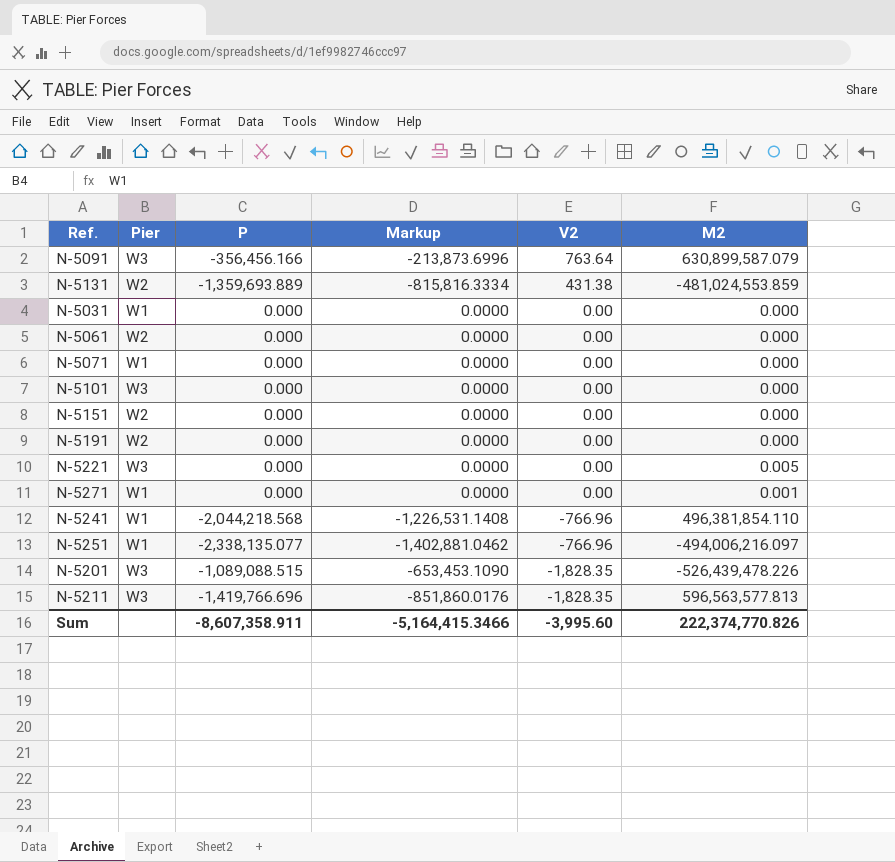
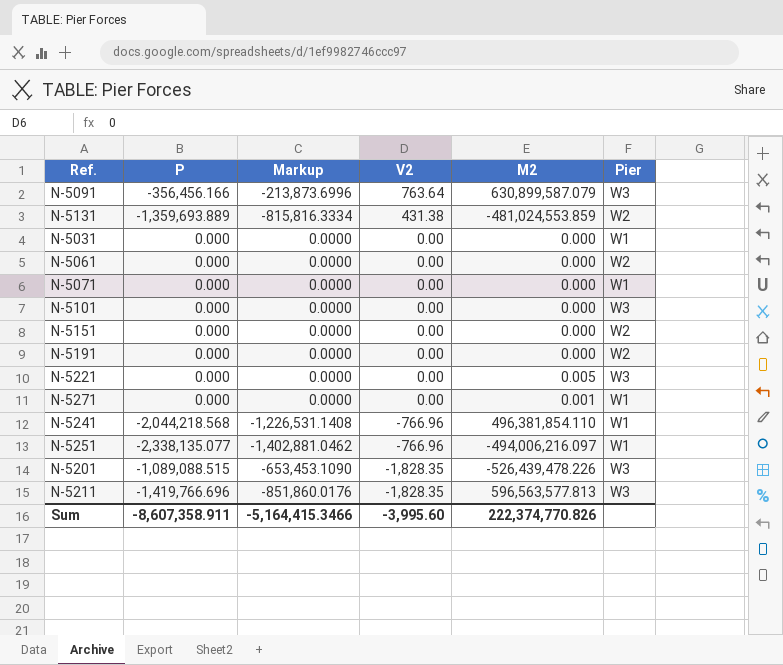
column Pier | position: 2 -> 6

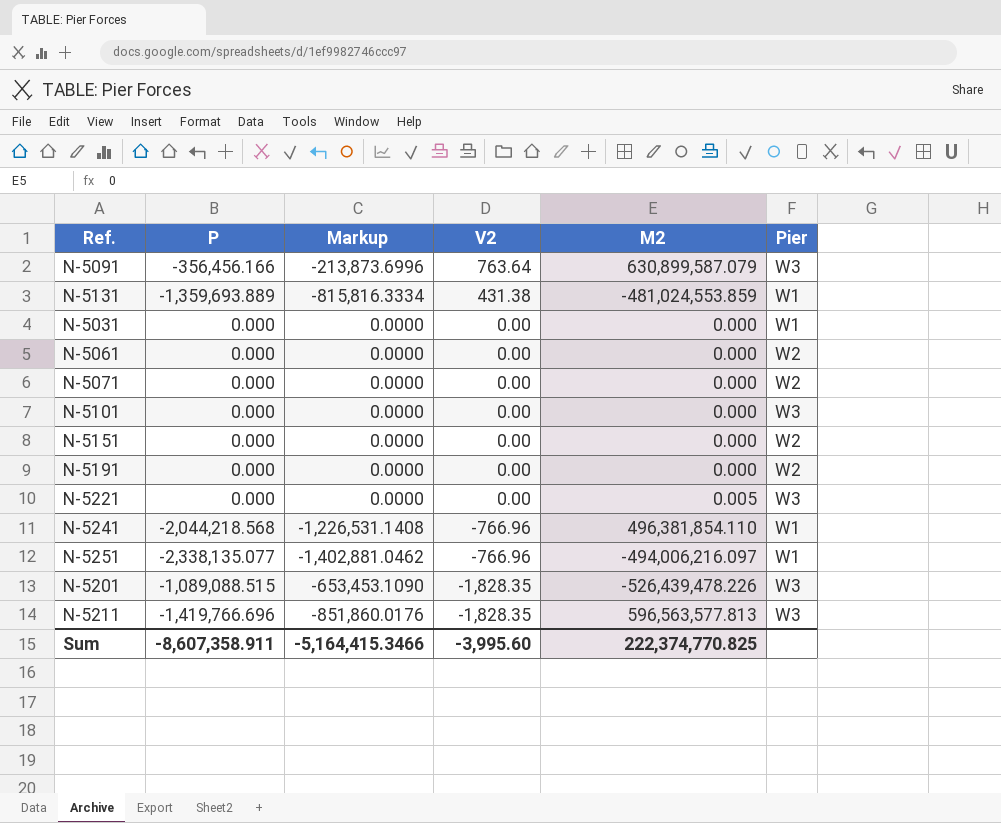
row N-5271: 0.000 | 0.0000 | 0.00 | 0.001 | W1 -> none
N-5131 | Pier: W2 -> W1
N-5071 | Pier: W1 -> W2
Sum | M2: 222,374,770.826 -> 222,374,770.825

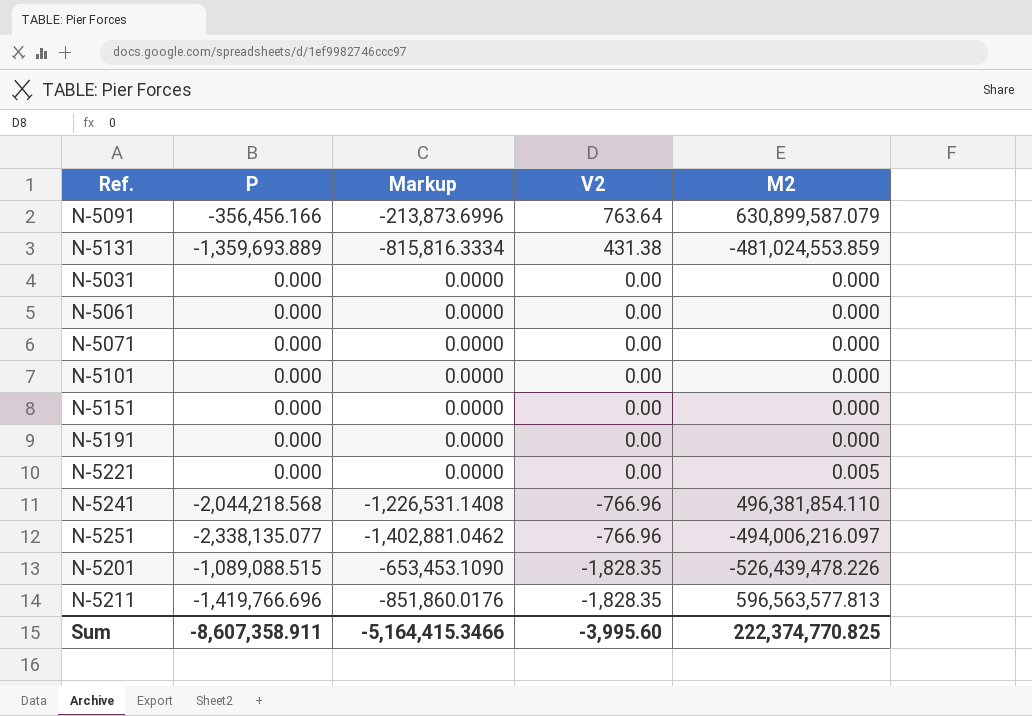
column Pier | position: 6 -> none

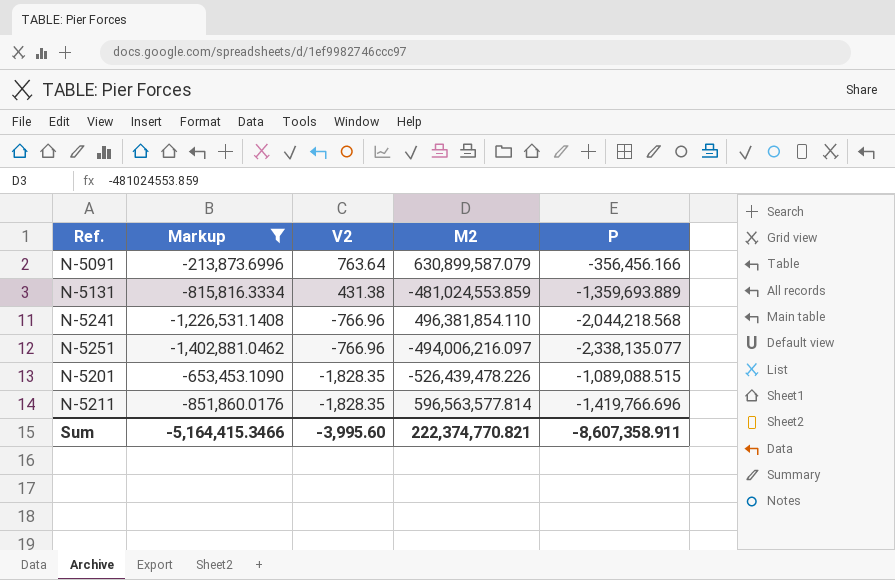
filter: none -> Markup != 0.0000
column P | position: 2 -> 5
N-5211 | M2: 596,563,577.813 -> 596,563,577.814
Sum | M2: 222,374,770.825 -> 222,374,770.821

